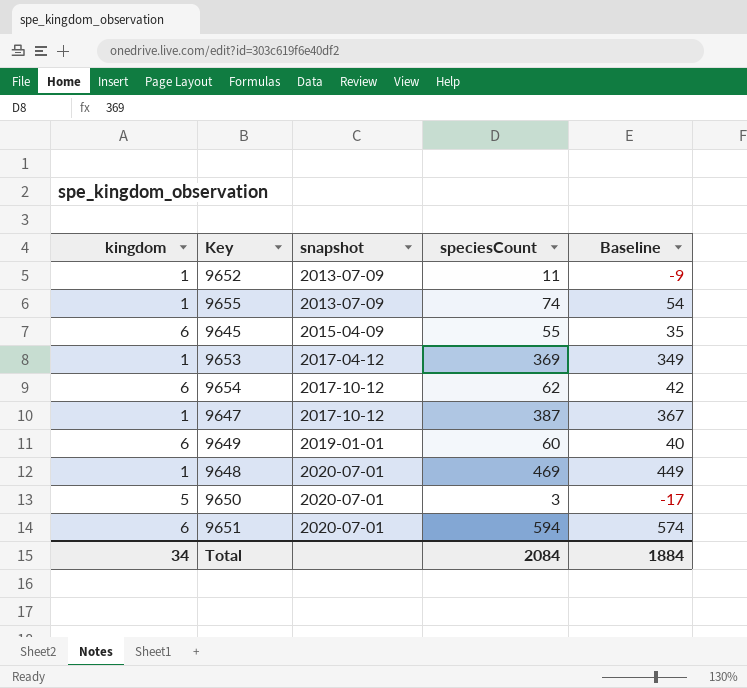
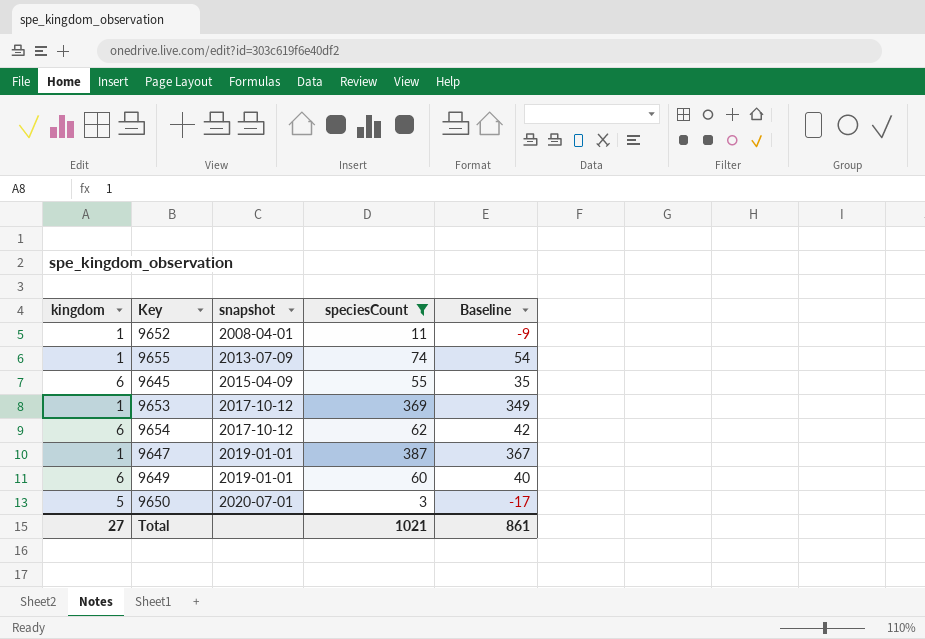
filter: none -> speciesCount <= 387
9652 | snapshot: 2013-07-09 -> 2008-04-01
9653 | snapshot: 2017-04-12 -> 2017-10-12
9647 | snapshot: 2017-10-12 -> 2019-01-01
Total | kingdom: 34 -> 27
Total | speciesCount: 2084 -> 1021
Total | Baseline: 1884 -> 861

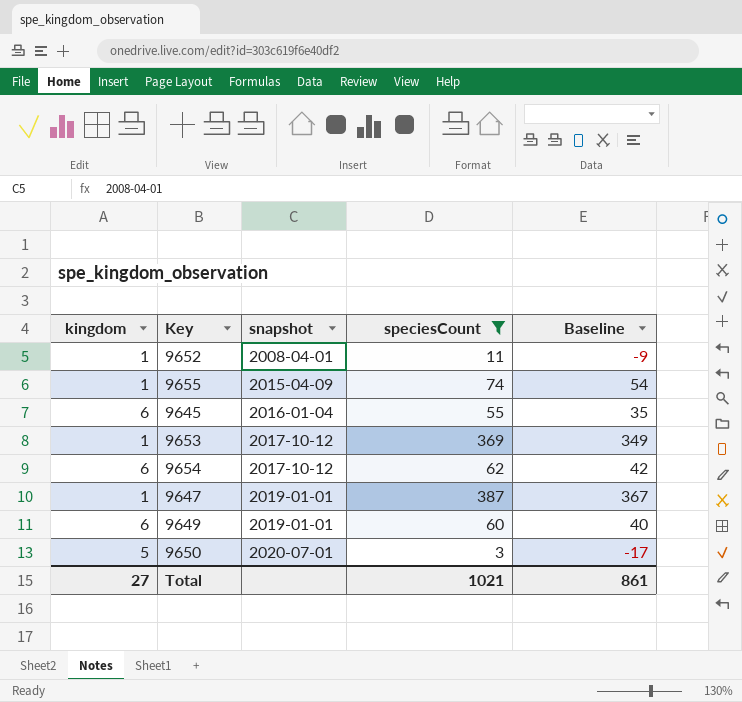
9655 | snapshot: 2013-07-09 -> 2015-04-09
9645 | snapshot: 2015-04-09 -> 2016-01-04

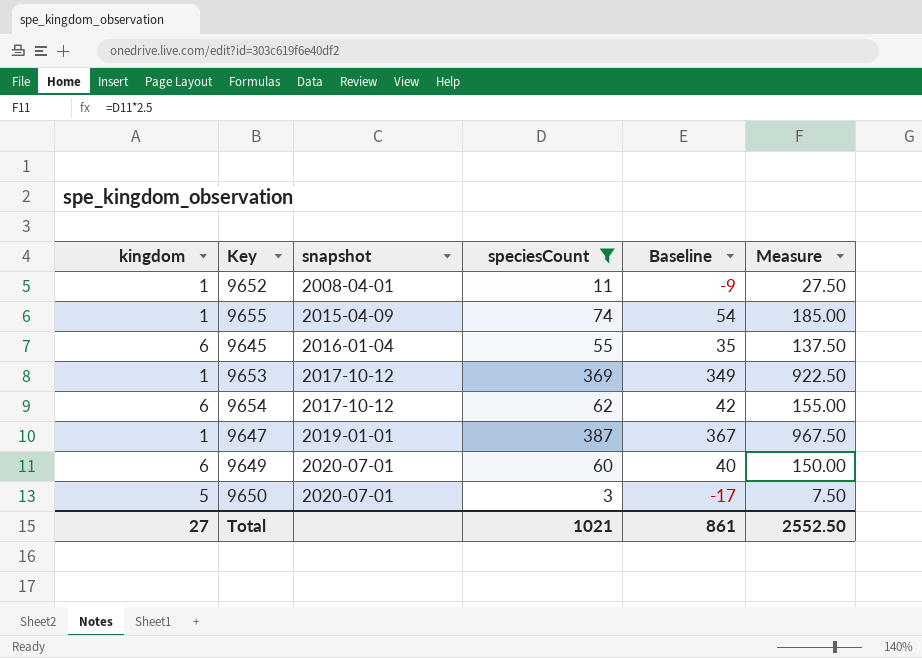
column Measure | formula: none -> [speciesCount] * 2.5
9649 | snapshot: 2019-01-01 -> 2020-07-01

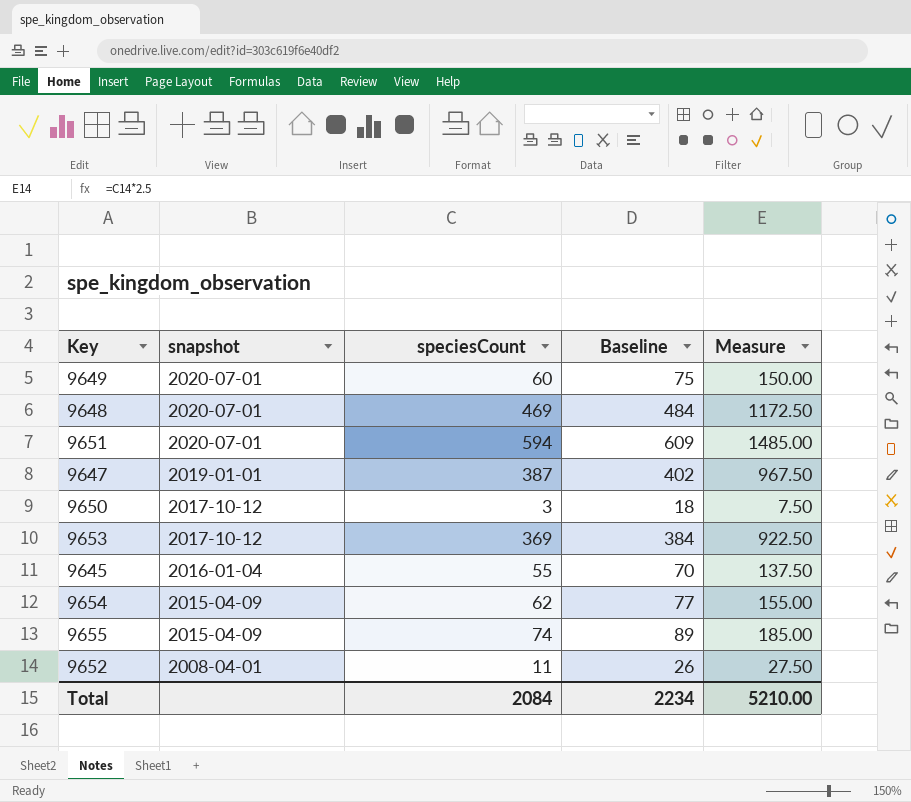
filter: speciesCount <= 387 -> none
row order: snapshot ascending -> snapshot descending
column kingdom | position: 1 -> none
column Baseline | formula: [speciesCount] - 20 -> [speciesCount] + 15
9650 | snapshot: 2020-07-01 -> 2017-10-12
9654 | snapshot: 2017-10-12 -> 2015-04-09
Total | speciesCount: 1021 -> 2084
Total | Baseline: 861 -> 2234
Total | Measure: 2552.50 -> 5210.00

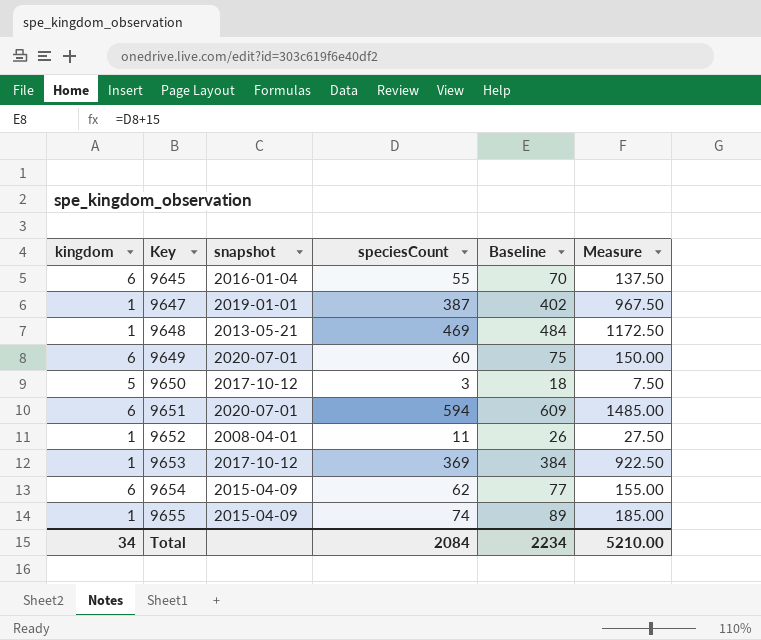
row order: snapshot descending -> Key ascending
column kingdom | position: none -> 1
9648 | snapshot: 2020-07-01 -> 2013-05-21

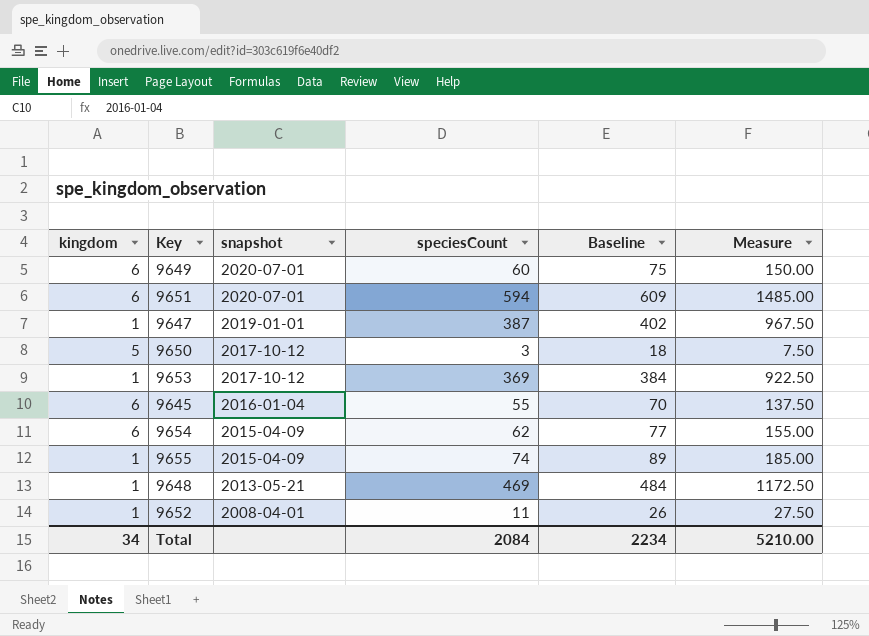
row order: Key ascending -> snapshot descending

